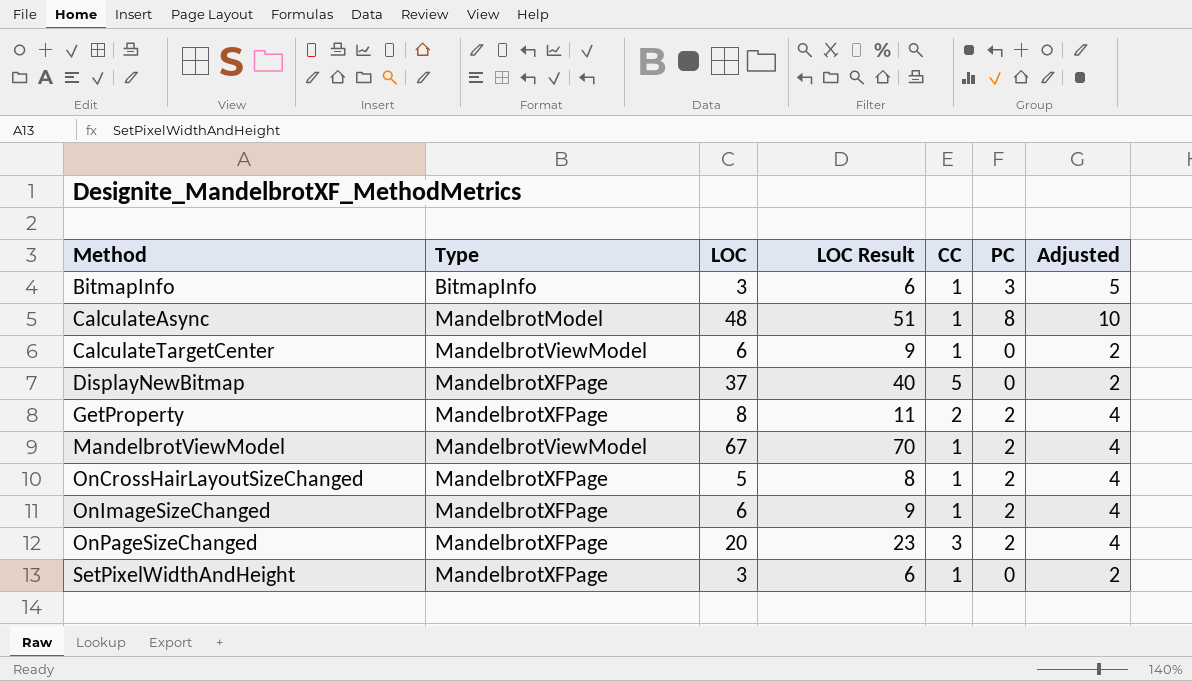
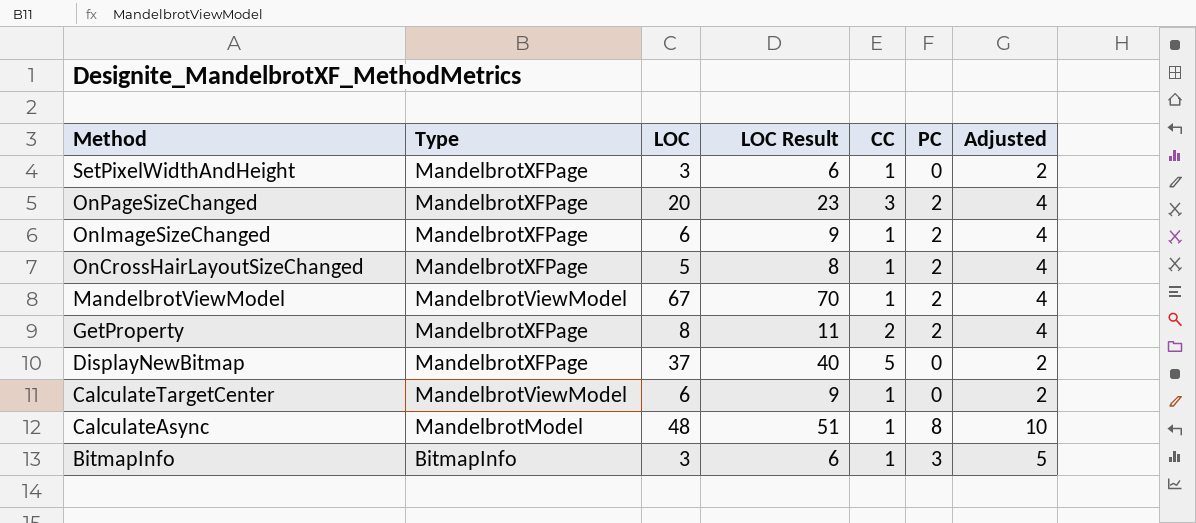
row order: Method ascending -> Method descending

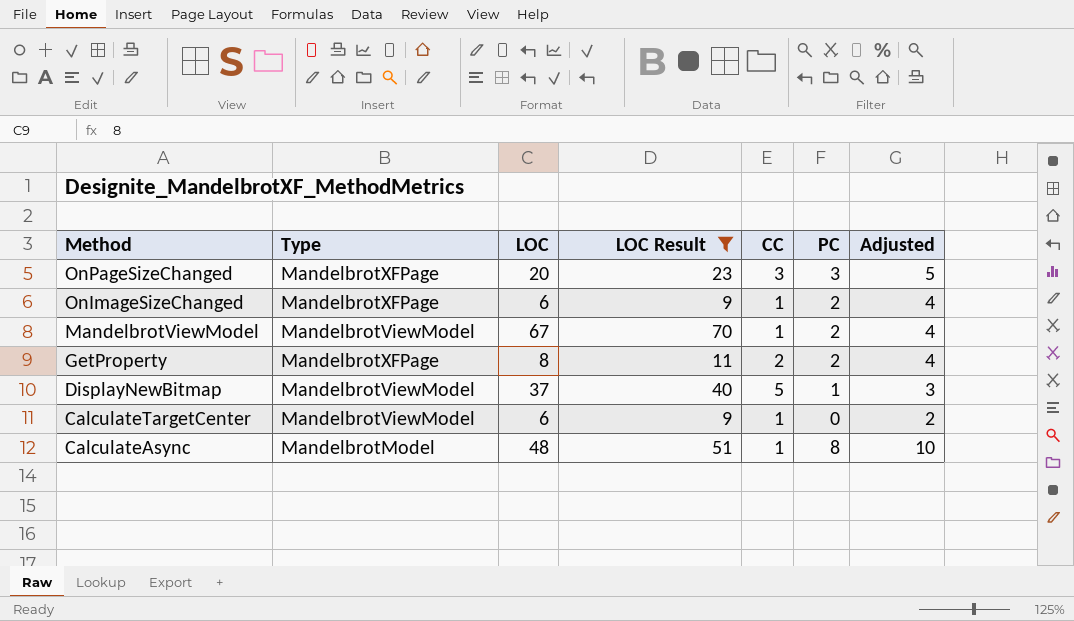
filter: none -> LOC Result >= 9
OnPageSizeChanged | PC: 2 -> 3
OnPageSizeChanged | Adjusted: 4 -> 5
DisplayNewBitmap | Type: MandelbrotXFPage -> MandelbrotViewModel
DisplayNewBitmap | PC: 0 -> 1
DisplayNewBitmap | Adjusted: 2 -> 3

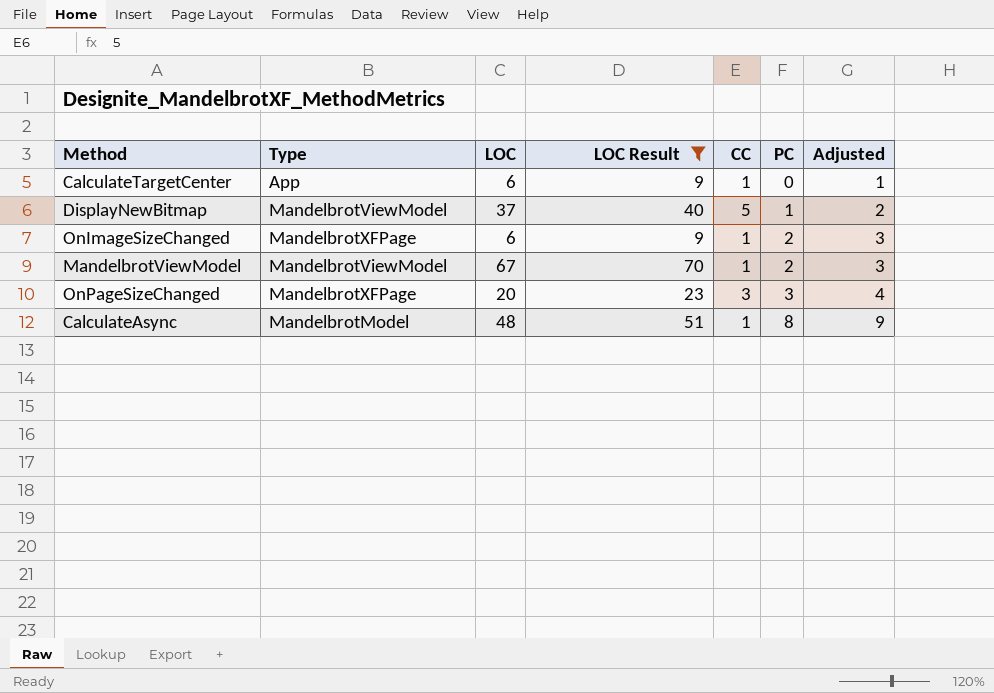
row order: Method descending -> PC ascending
column Adjusted | formula: [PC] + 2 -> [PC] + 1
row GetProperty: MandelbrotXFPage | 8 | 11 | 2 | 2 | 4 -> none
CalculateTargetCenter | Type: MandelbrotViewModel -> App

